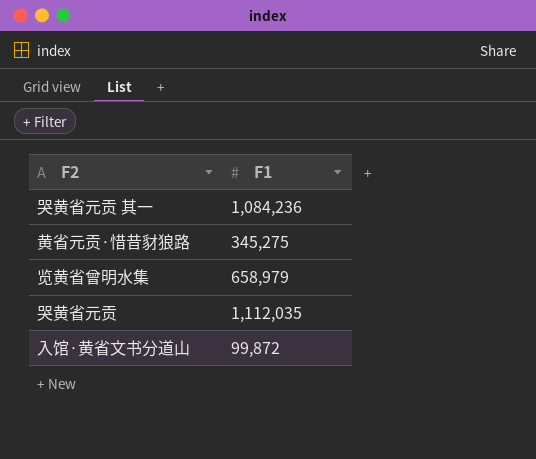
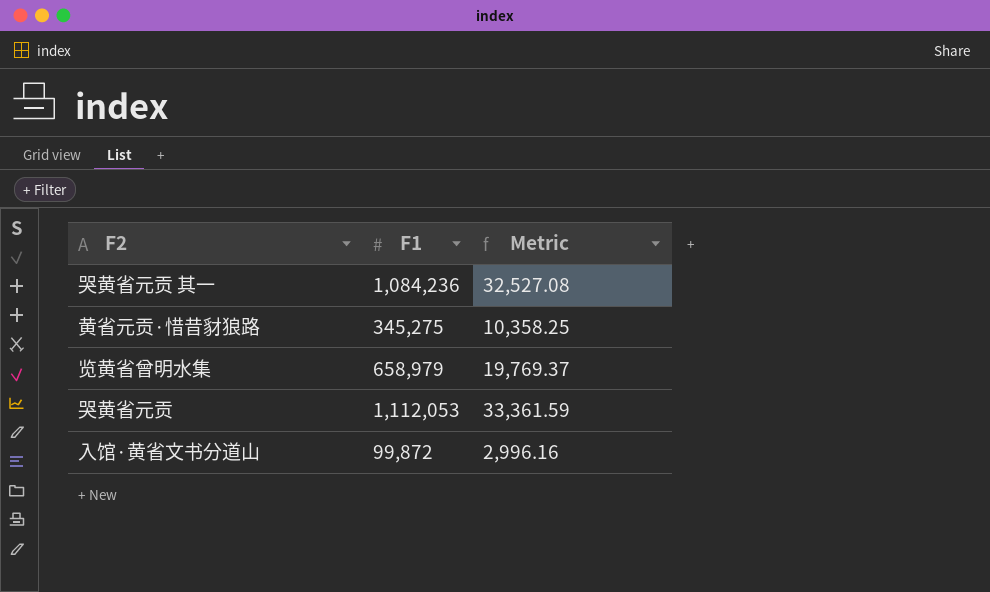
column Metric | formula: none -> [F1] * 0.03
哭黄省元贡 | F1: 1,112,035 -> 1,112,053

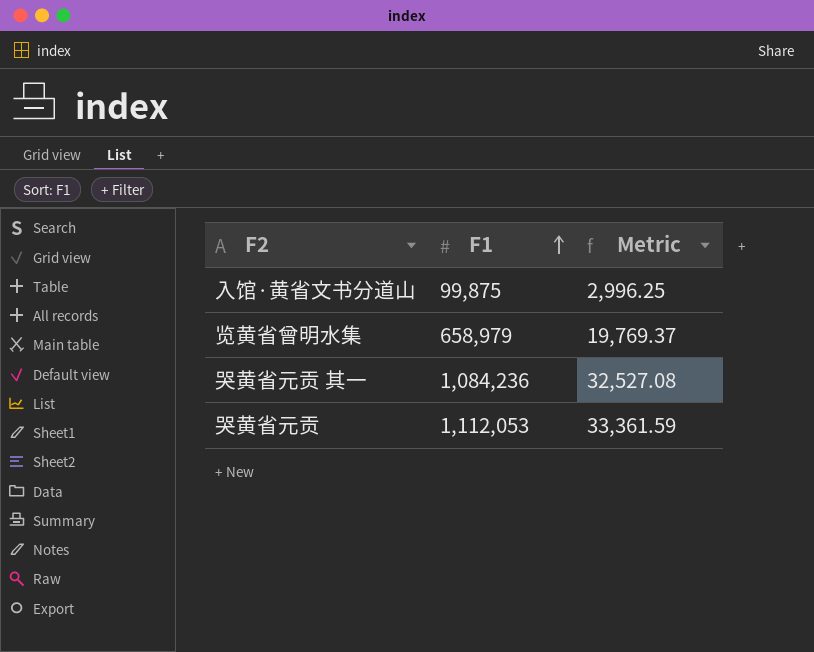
row order: none -> F1 ascending
row 黄省元贡·惜昔豺狼路: 345,275 | 10,358.25 -> none
入馆·黄省文书分道山 | F1: 99,872 -> 99,875
入馆·黄省文书分道山 | Metric: 2,996.16 -> 2,996.25

